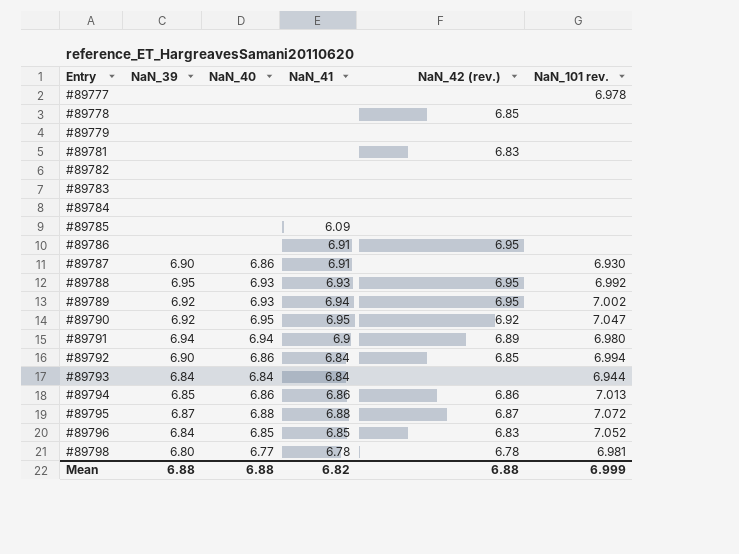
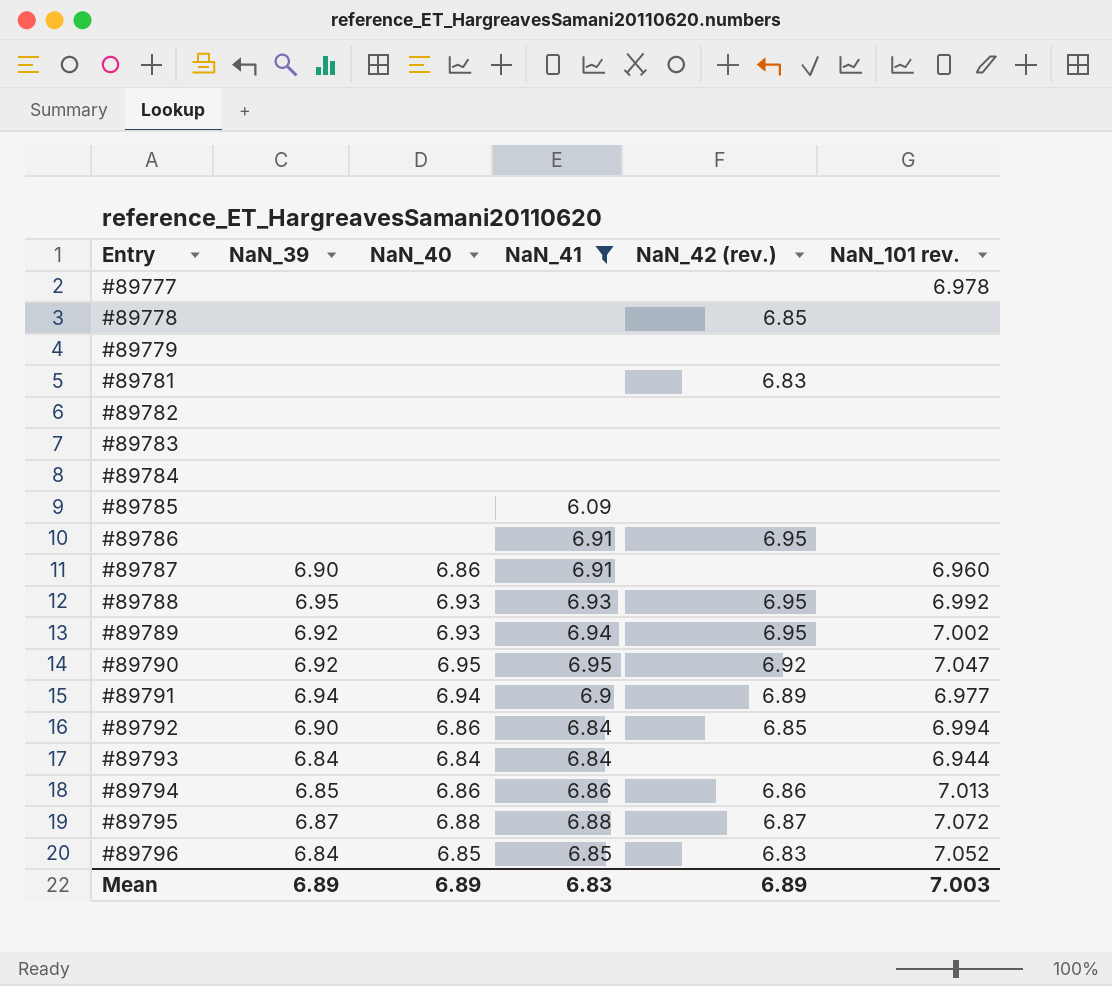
filter: none -> NaN_41 != 6.78
#89787 | NaN_101 rev.: 6.930 -> 6.960
#89791 | NaN_101 rev.: 6.980 -> 6.977
Mean | NaN_39: 6.88 -> 6.89
Mean | NaN_40: 6.88 -> 6.89
Mean | NaN_41: 6.82 -> 6.83
Mean | NaN_42 (rev.): 6.88 -> 6.89
Mean | NaN_101 rev.: 6.999 -> 7.003

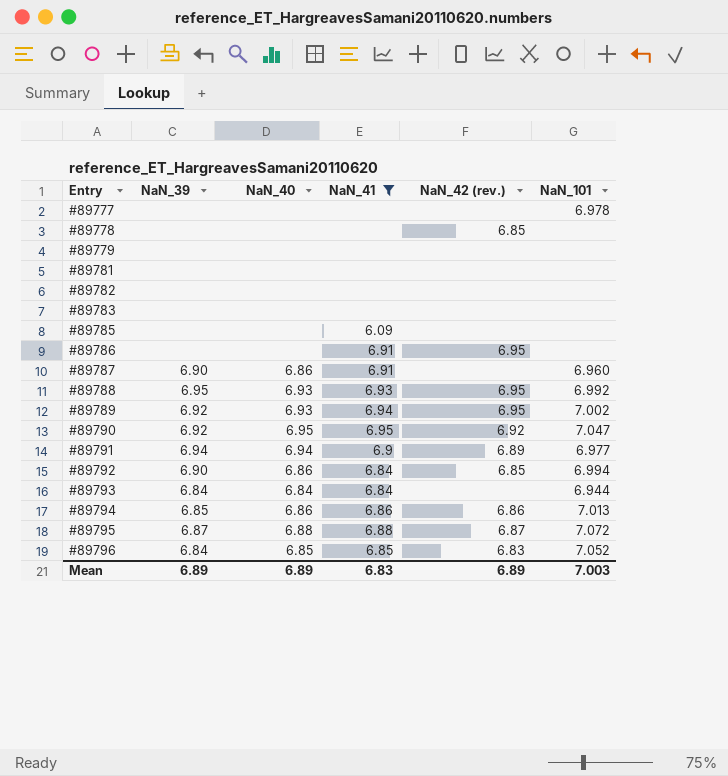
column name: NaN_101 rev. -> NaN_101
row #89784: none | none | none | none | none -> none
#89781 | NaN_42 (rev.): 6.83 -> none

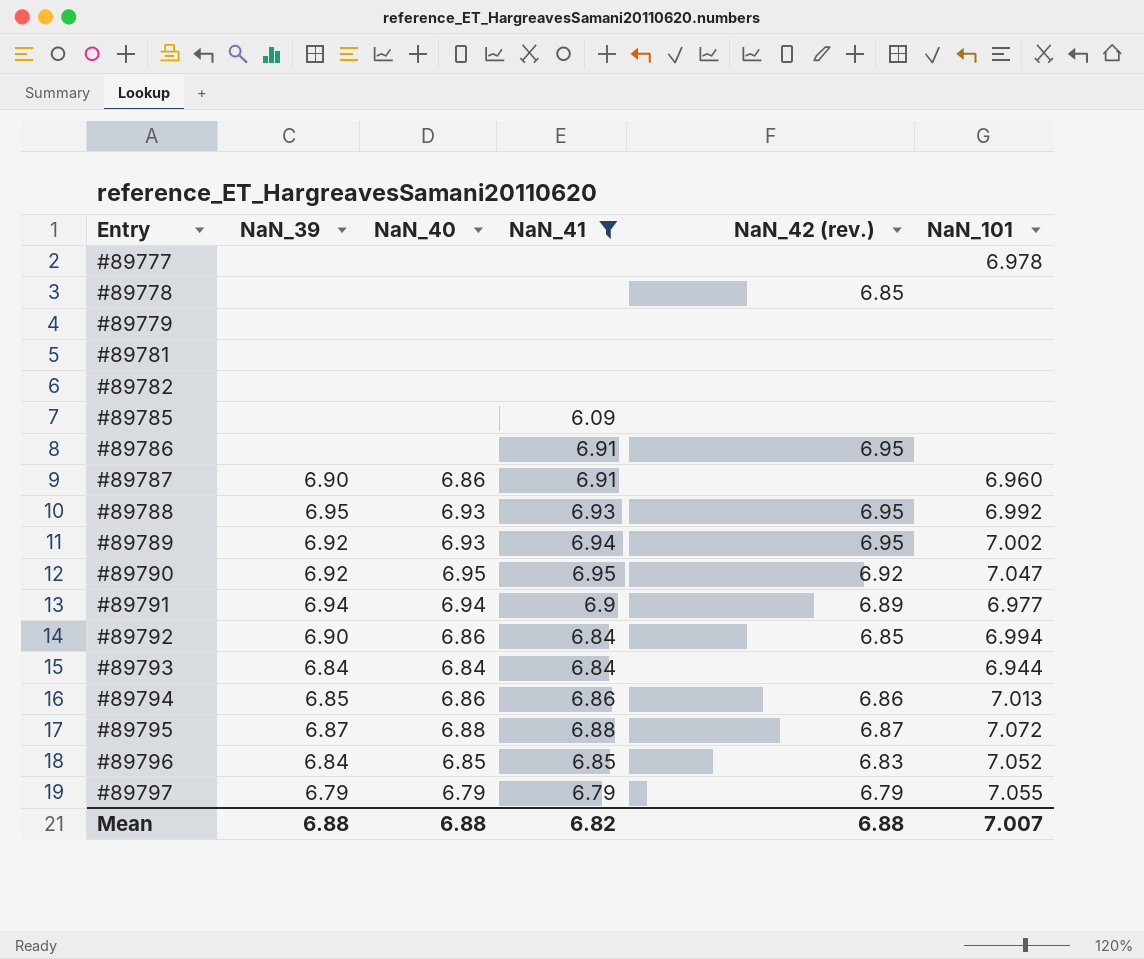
row #89783: none | none | none | none | none -> none
row #89797: none -> 6.79 | 6.79 | 6.79 | 6.79 | 7.055
Mean | NaN_39: 6.89 -> 6.88
Mean | NaN_40: 6.89 -> 6.88
Mean | NaN_41: 6.83 -> 6.82
Mean | NaN_42 (rev.): 6.89 -> 6.88
Mean | NaN_101: 7.003 -> 7.007

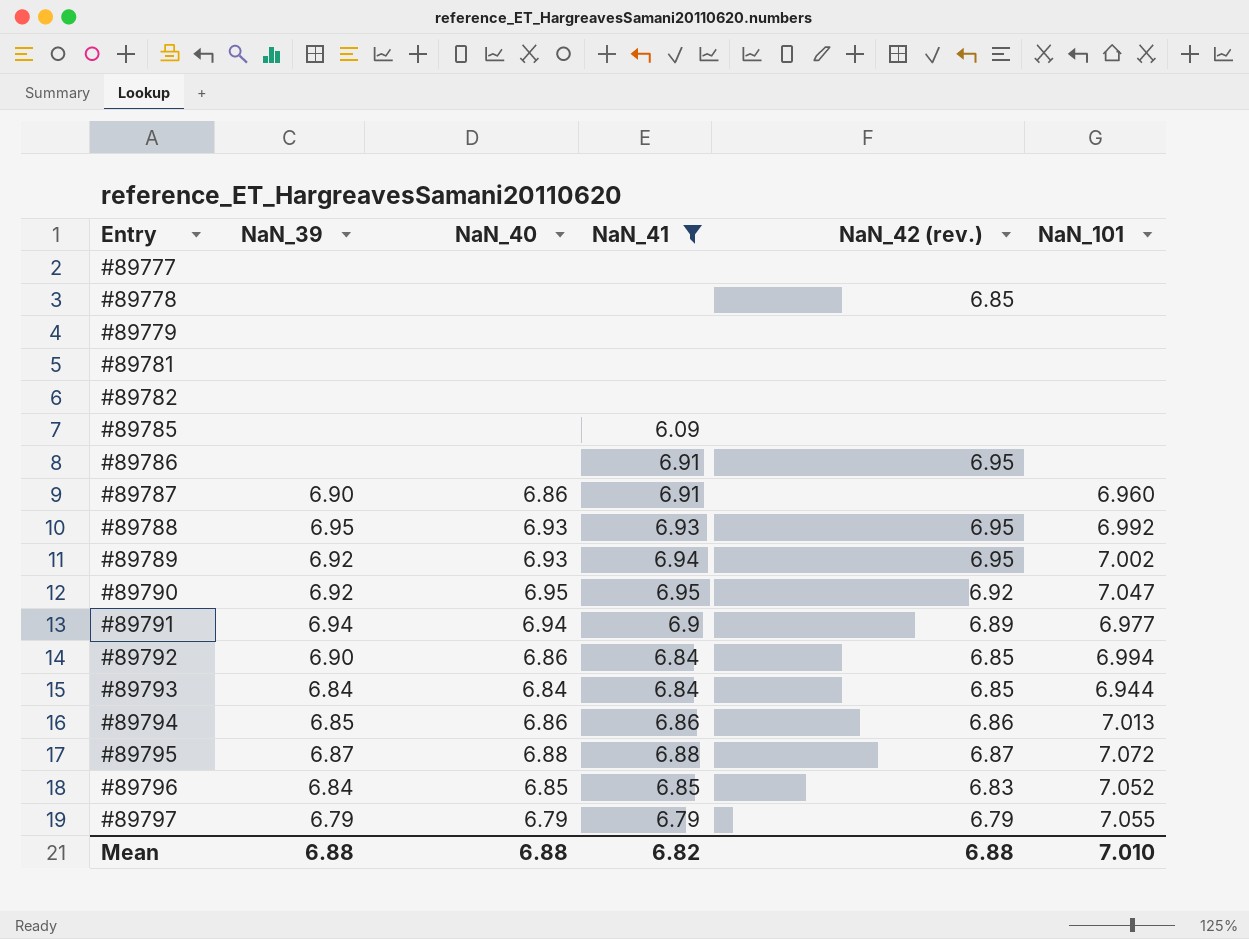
#89777 | NaN_101: 6.978 -> none
#89793 | NaN_42 (rev.): none -> 6.85
Mean | NaN_101: 7.007 -> 7.010

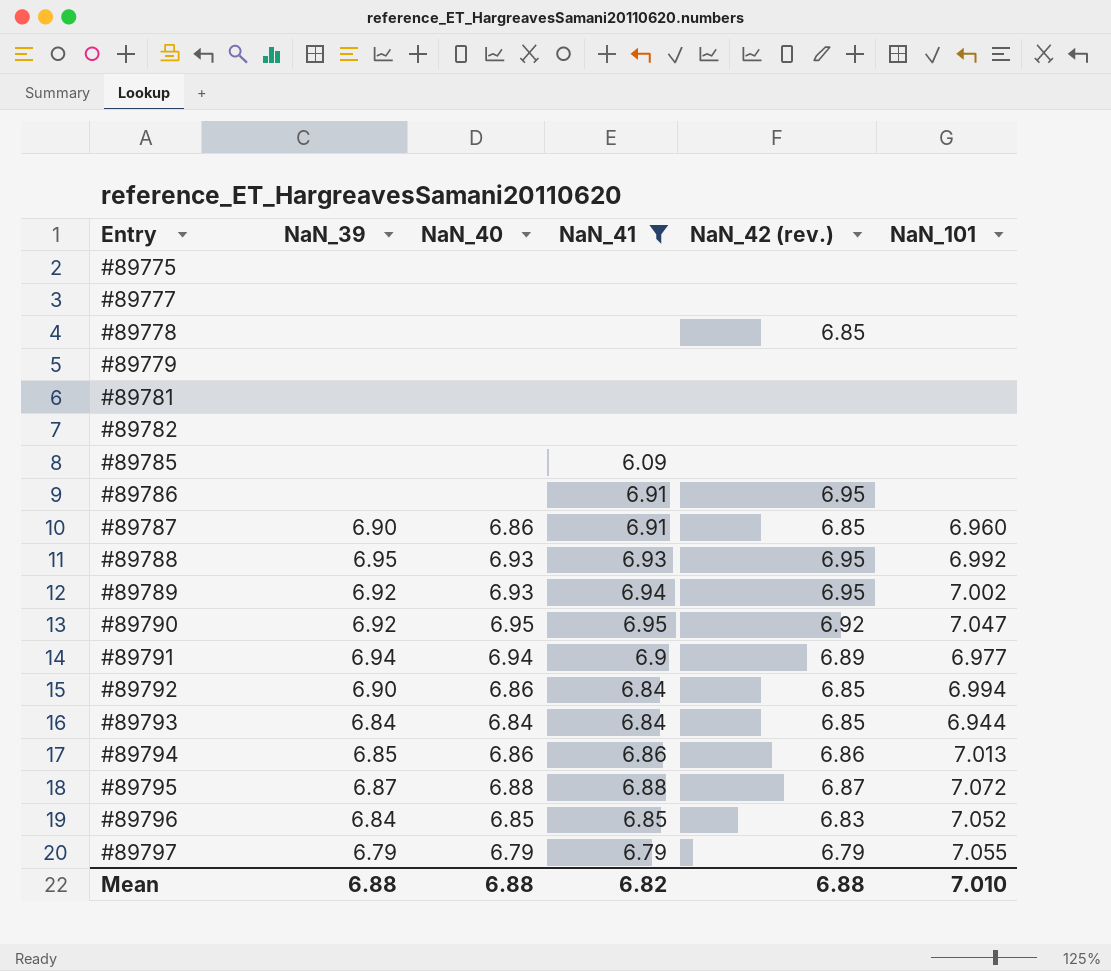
row #89775: none -> none | none | none | none | none
#89787 | NaN_42 (rev.): none -> 6.85

